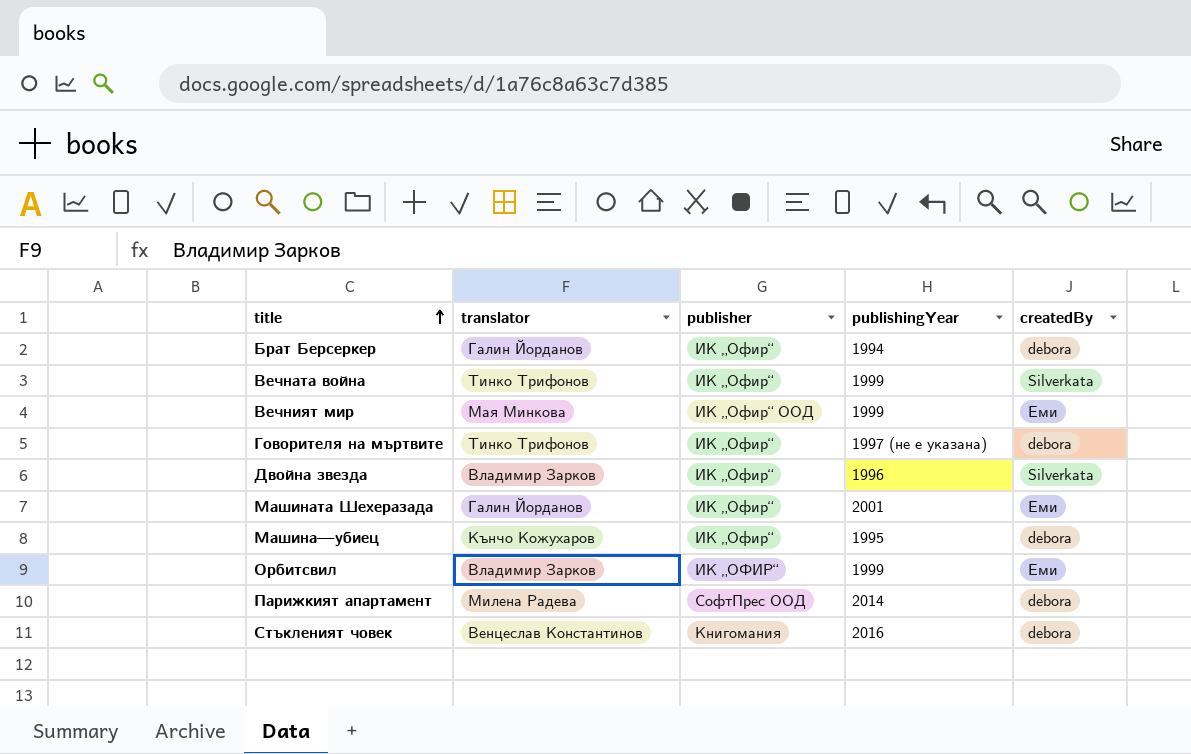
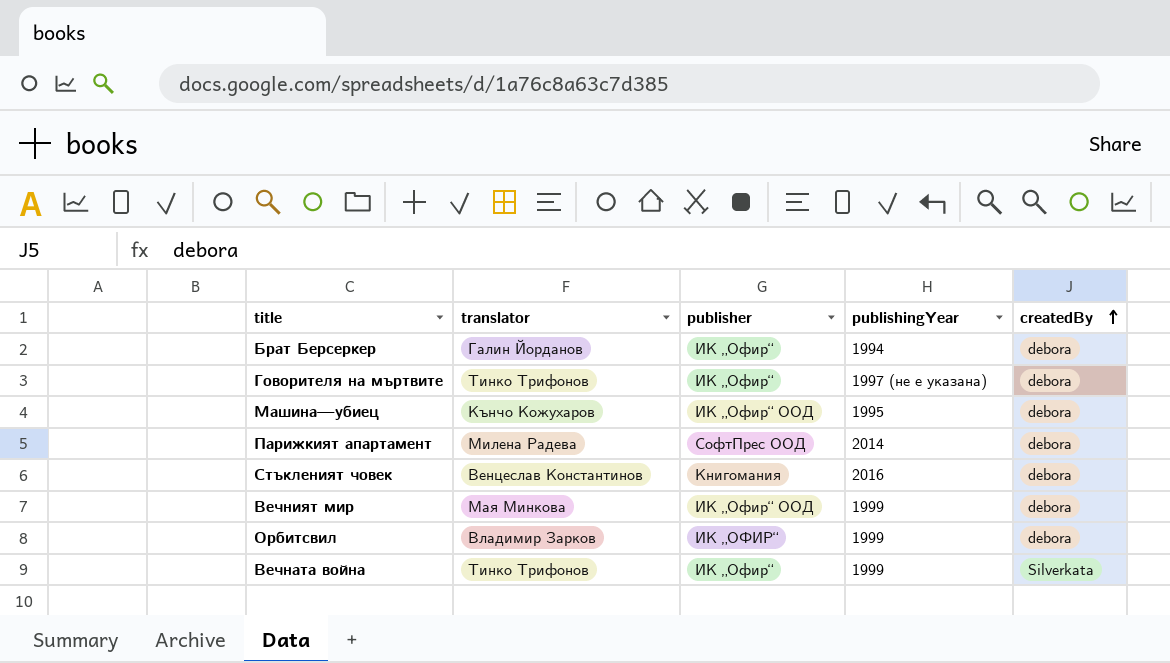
row order: title ascending -> createdBy ascending
row Двойна звезда: Владимир Зарков | ИК „Офир“ | 1996 | Silverkata -> none
row Машината Шехеразада: Галин Йорданов | ИК „Офир“ | 2001 | Еми -> none
Машина—убиец | publisher: ИК „Офир“ -> ИК „Офир“ ООД
Вечният мир | createdBy: Еми -> debora
Орбитсвил | createdBy: Еми -> debora

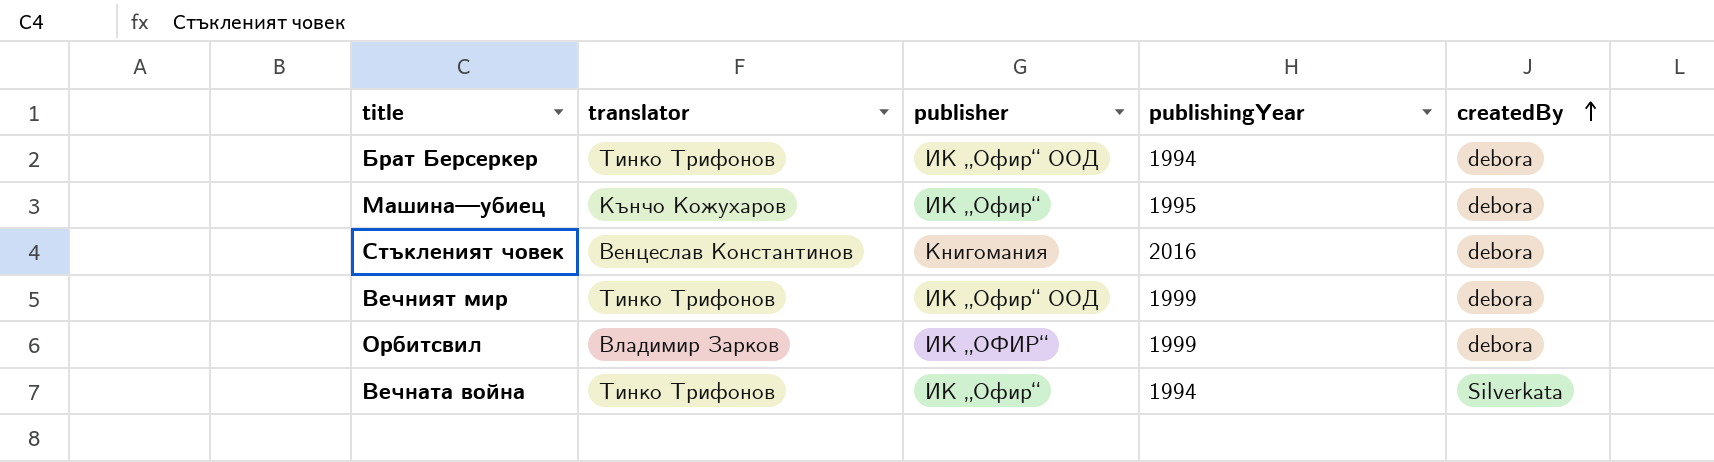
row Говорителя на мъртвите: Тинко Трифонов | ИК „Офир“ | 1997 (не е указана) | debora -> none
row Парижкият апартамент: Милена Радева | СофтПрес ООД | 2014 | debora -> none
Брат Берсеркер | translator: Галин Йорданов -> Тинко Трифонов
Брат Берсеркер | publisher: ИК „Офир“ -> ИК „Офир“ ООД
Машина—убиец | publisher: ИК „Офир“ ООД -> ИК „Офир“
Вечният мир | translator: Мая Минкова -> Тинко Трифонов
Вечната война | publishingYear: 1999 -> 1994

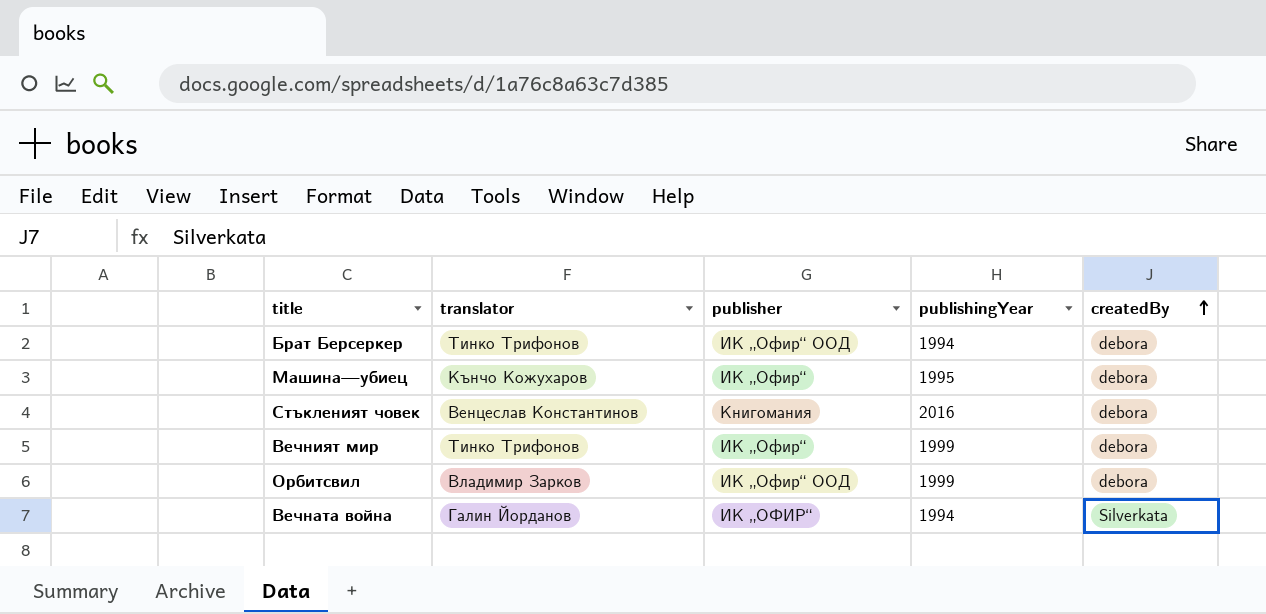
Вечният мир | publisher: ИК „Офир“ ООД -> ИК „Офир“
Орбитсвил | publisher: ИК „ОФИР“ -> ИК „Офир“ ООД
Вечната война | translator: Тинко Трифонов -> Галин Йорданов
Вечната война | publisher: ИК „Офир“ -> ИК „ОФИР“

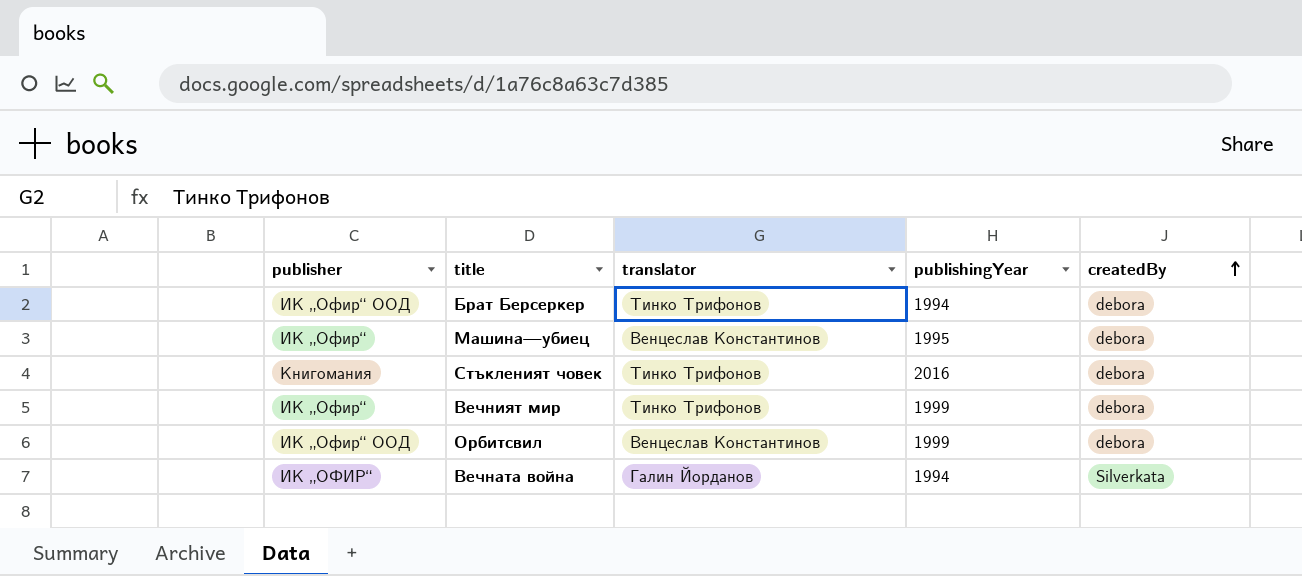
column publisher | position: 3 -> 1
Машина—убиец | translator: Кънчо Кожухаров -> Венцеслав Константинов
Стъкленият човек | translator: Венцеслав Константинов -> Тинко Трифонов
Орбитсвил | translator: Владимир Зарков -> Венцеслав Константинов

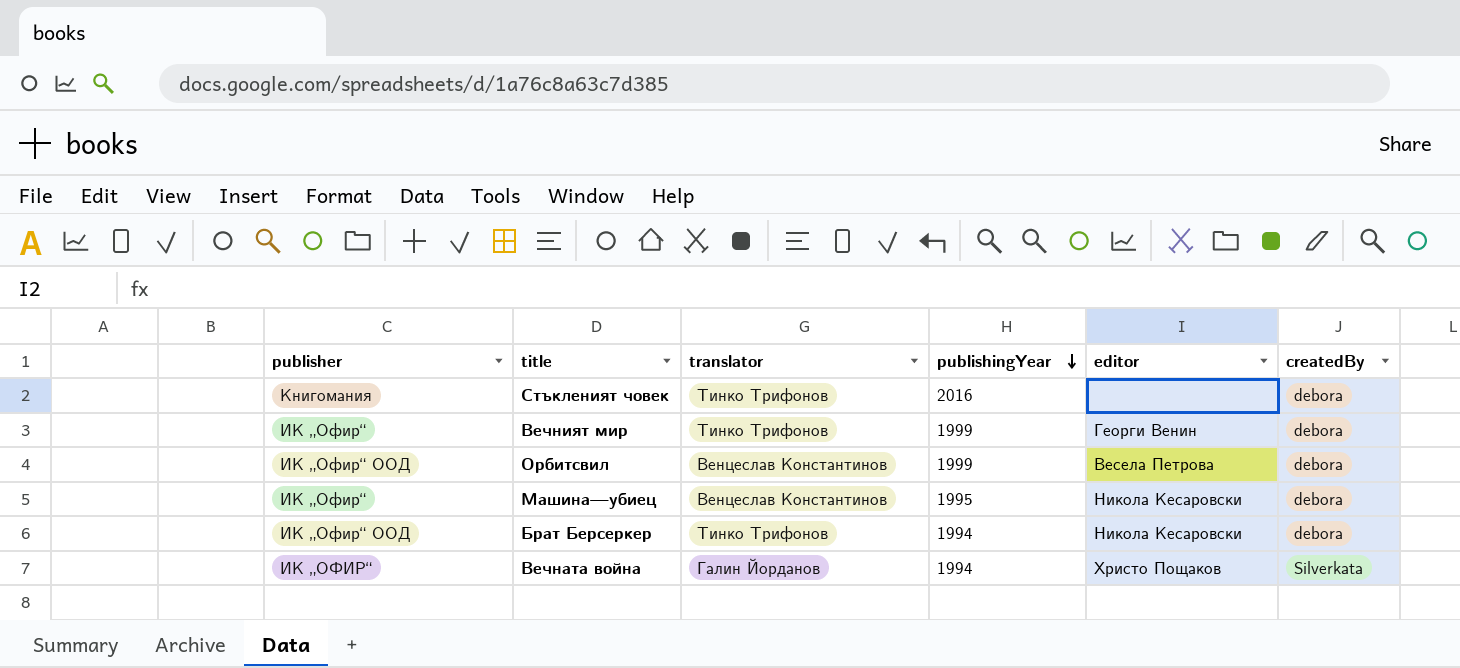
row order: createdBy ascending -> publishingYear descending
column editor | position: none -> 5

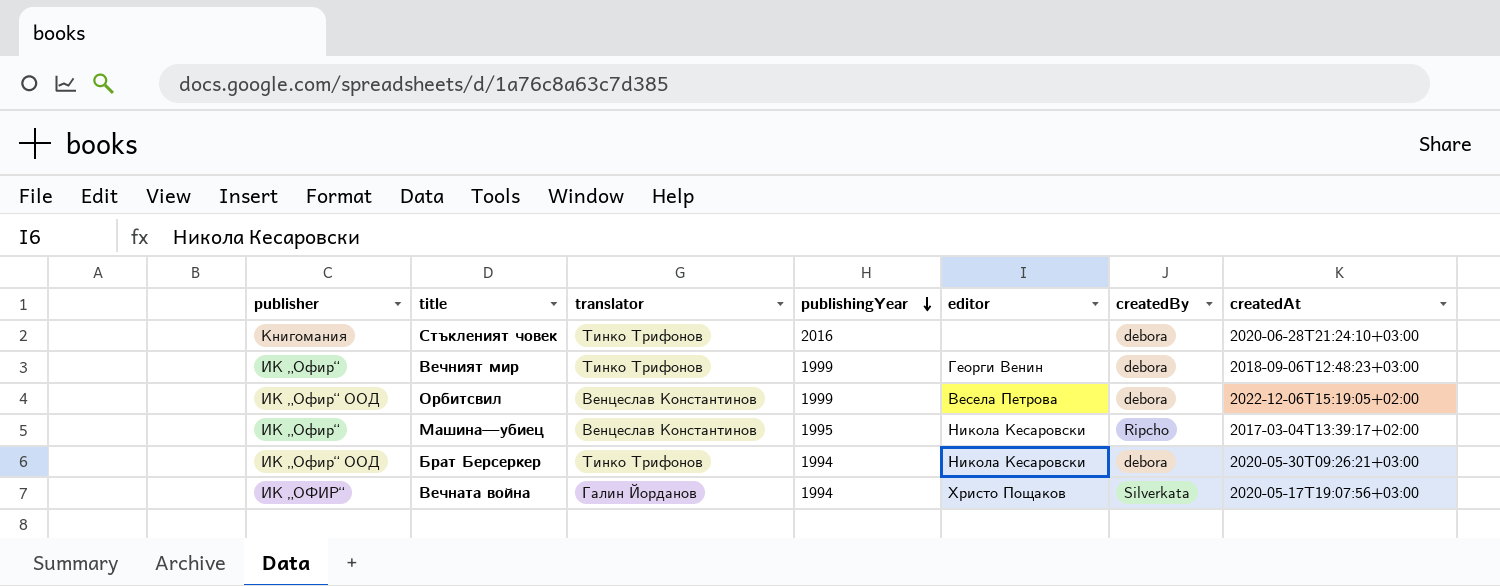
column createdAt | position: none -> 7
Машина—убиец | createdBy: debora -> Ripcho

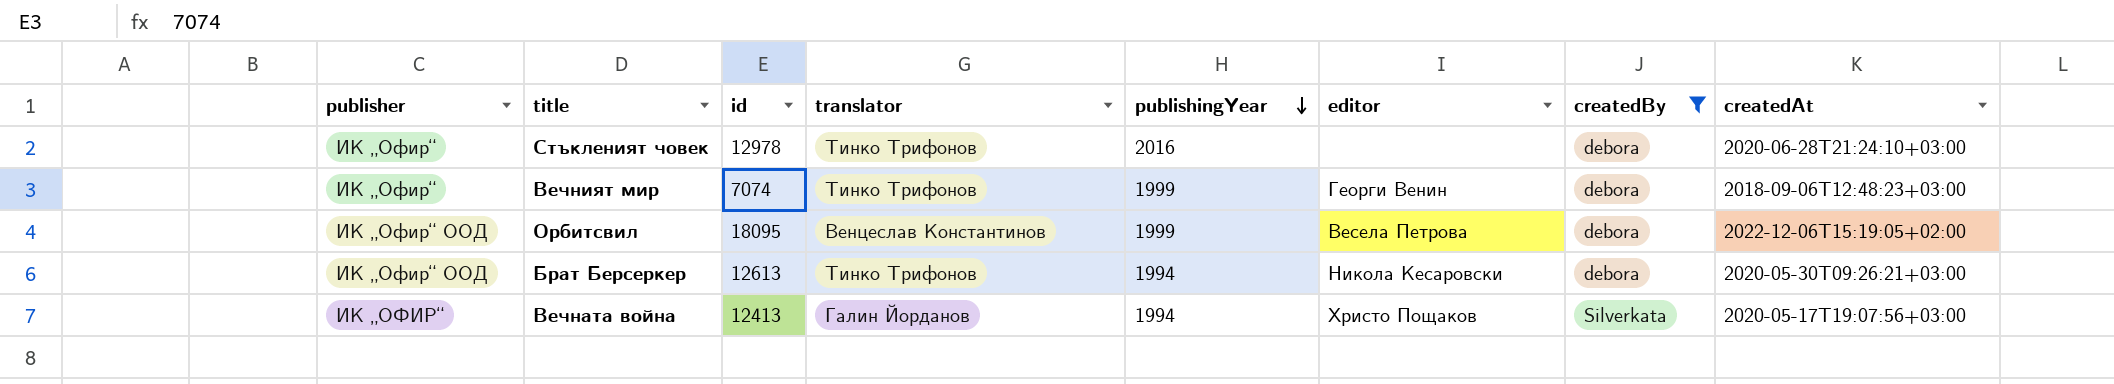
filter: none -> createdBy != Ripcho
column id | position: none -> 3
Стъкленият човек | publisher: Книгомания -> ИК „Офир“

